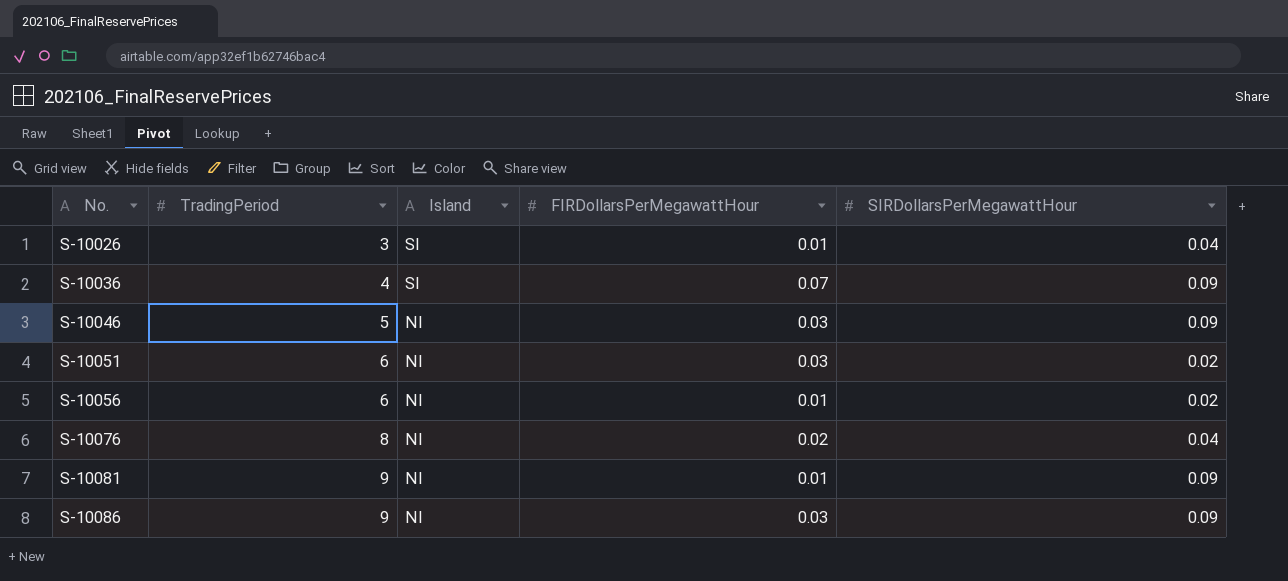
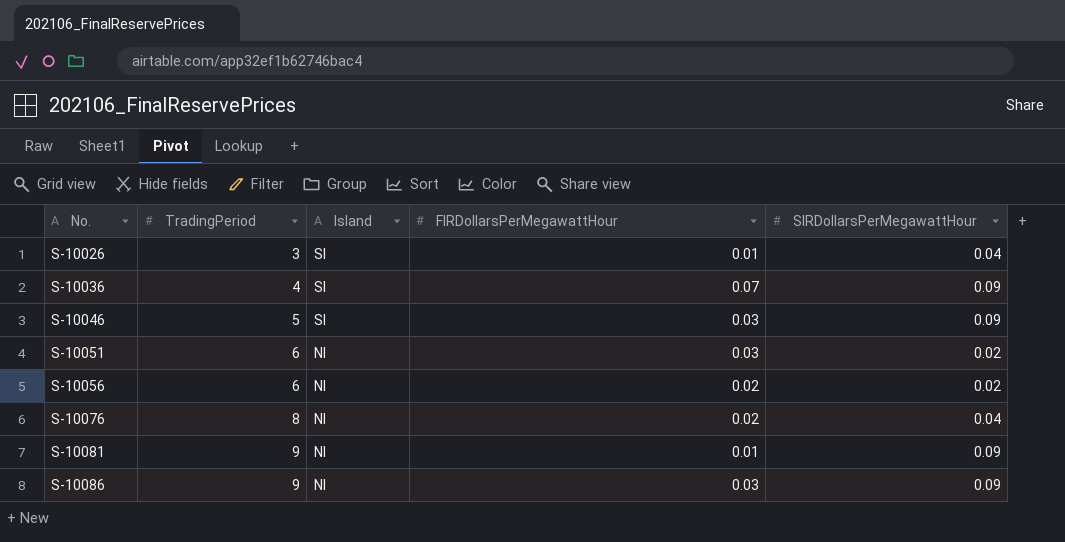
S-10046 | Island: NI -> SI
S-10056 | FIRDollarsPerMegawattHour: 0.01 -> 0.02

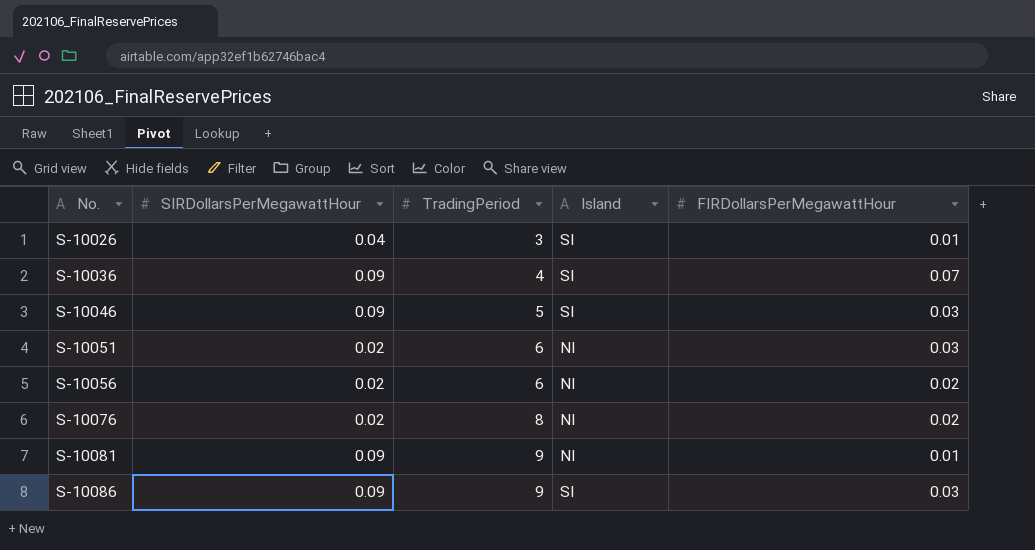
column SIRDollarsPerMegawattHour | position: 5 -> 2
S-10076 | SIRDollarsPerMegawattHour: 0.04 -> 0.02
S-10086 | Island: NI -> SI

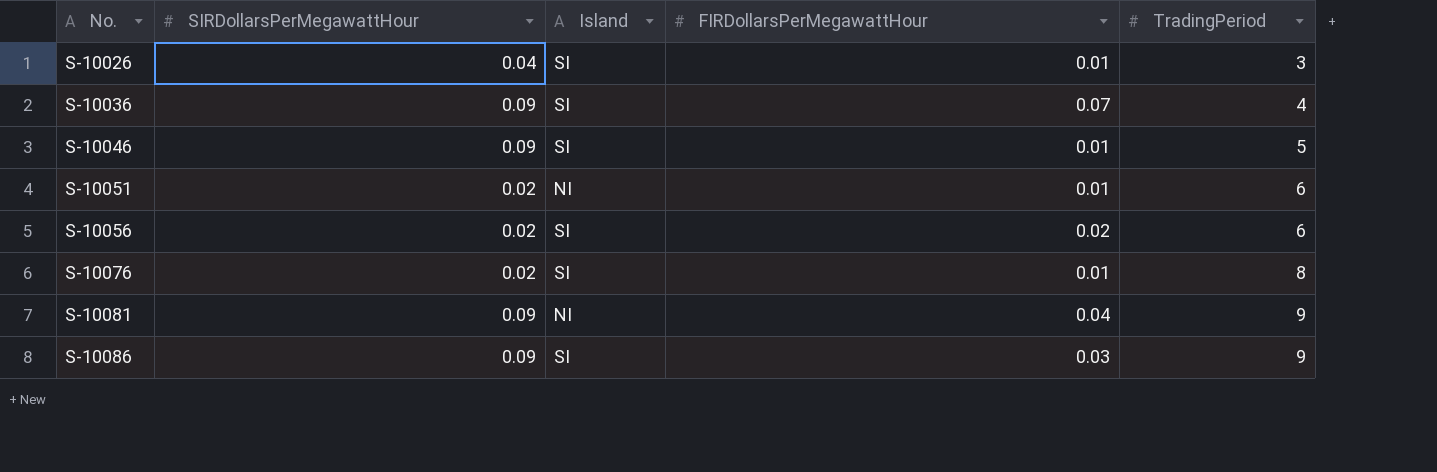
column TradingPeriod | position: 3 -> 5
S-10046 | FIRDollarsPerMegawattHour: 0.03 -> 0.01
S-10051 | FIRDollarsPerMegawattHour: 0.03 -> 0.01
S-10056 | Island: NI -> SI
S-10076 | Island: NI -> SI
S-10076 | FIRDollarsPerMegawattHour: 0.02 -> 0.01
S-10081 | FIRDollarsPerMegawattHour: 0.01 -> 0.04

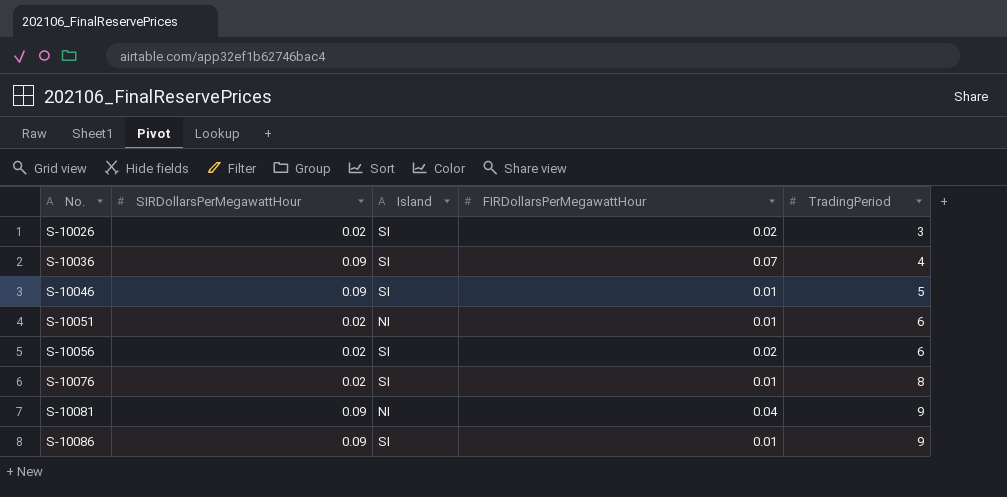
S-10026 | SIRDollarsPerMegawattHour: 0.04 -> 0.02
S-10026 | FIRDollarsPerMegawattHour: 0.01 -> 0.02
S-10086 | FIRDollarsPerMegawattHour: 0.03 -> 0.01

